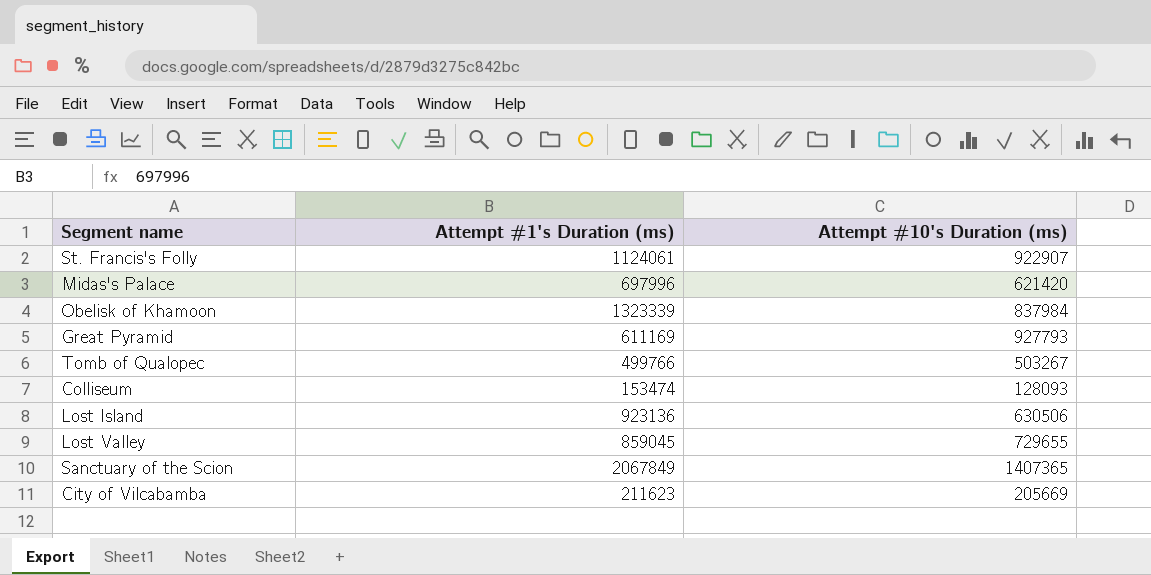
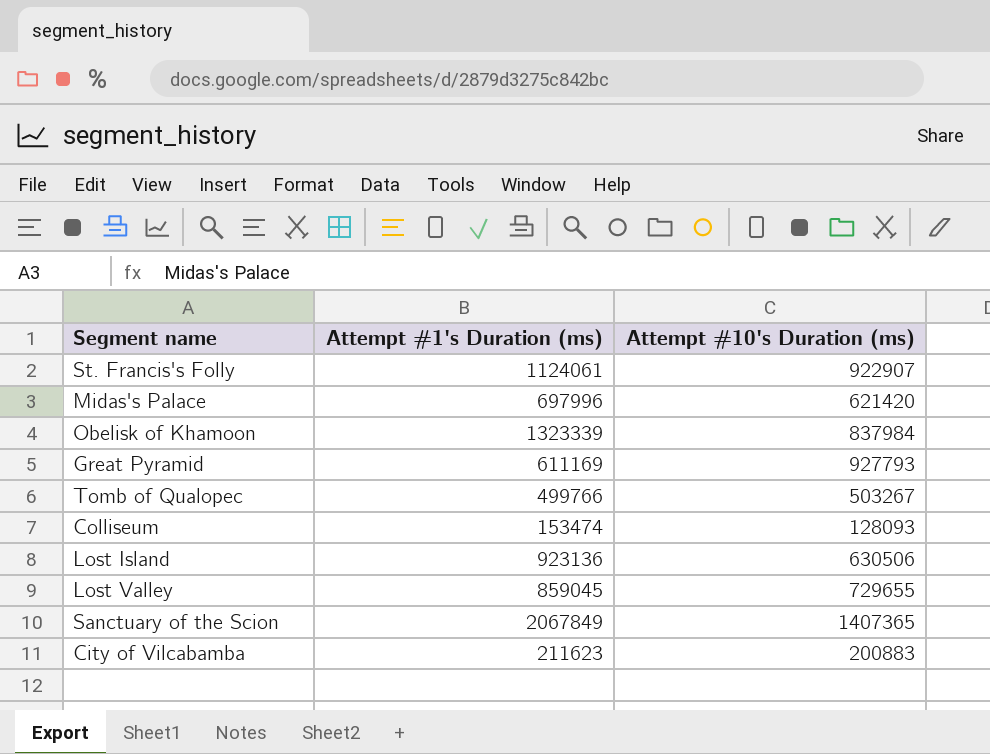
City of Vilcabamba | Attempt #10's Duration (ms): 205669 -> 200883

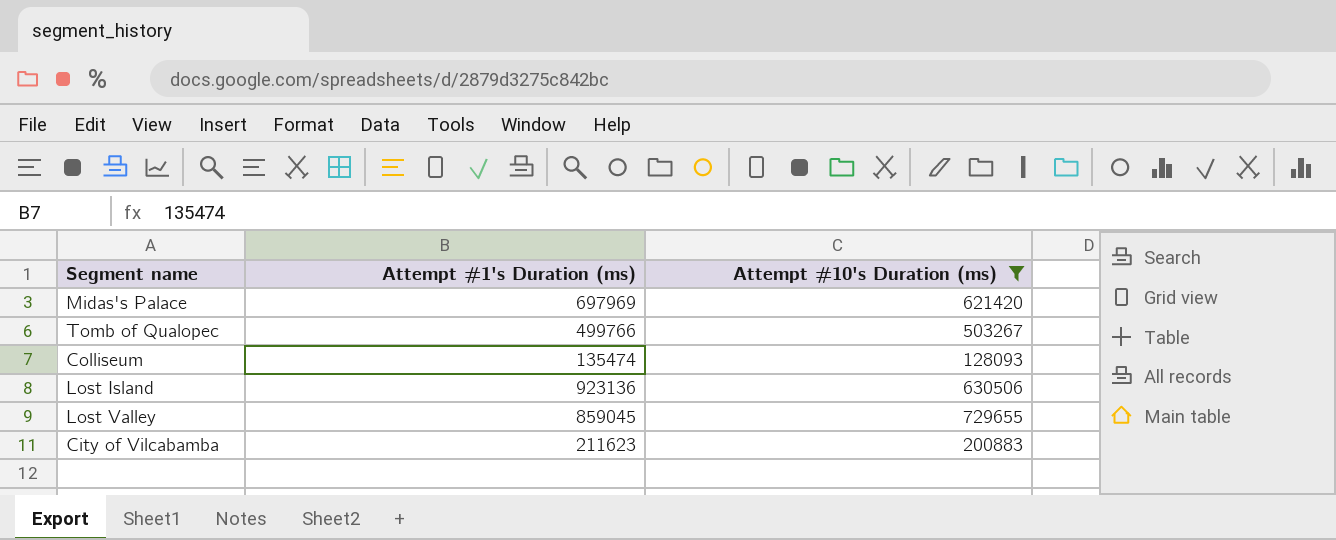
filter: none -> Attempt #10's Duration (ms) <= 729655
Midas's Palace | Attempt #1's Duration (ms): 697996 -> 697969
Colliseum | Attempt #1's Duration (ms): 153474 -> 135474

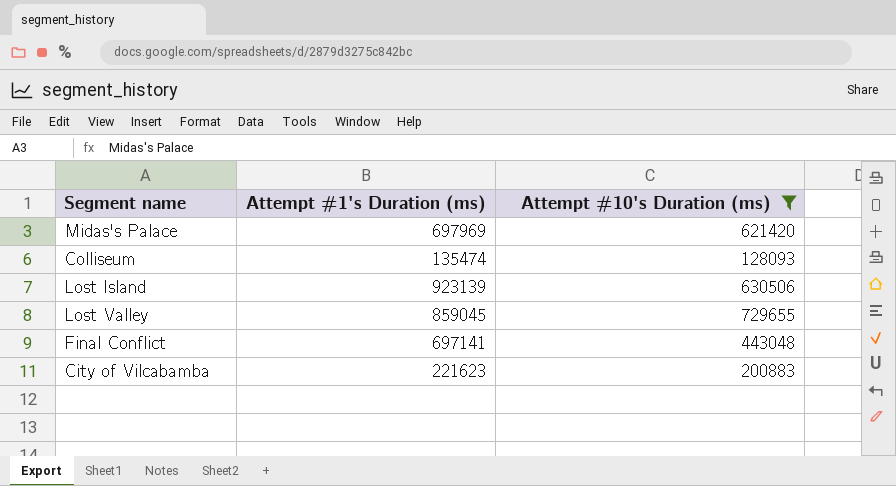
row Tomb of Qualopec: 499766 | 503267 -> none
Lost Island | Attempt #1's Duration (ms): 923136 -> 923139
row Final Conflict: none -> 697141 | 443048
City of Vilcabamba | Attempt #1's Duration (ms): 211623 -> 221623

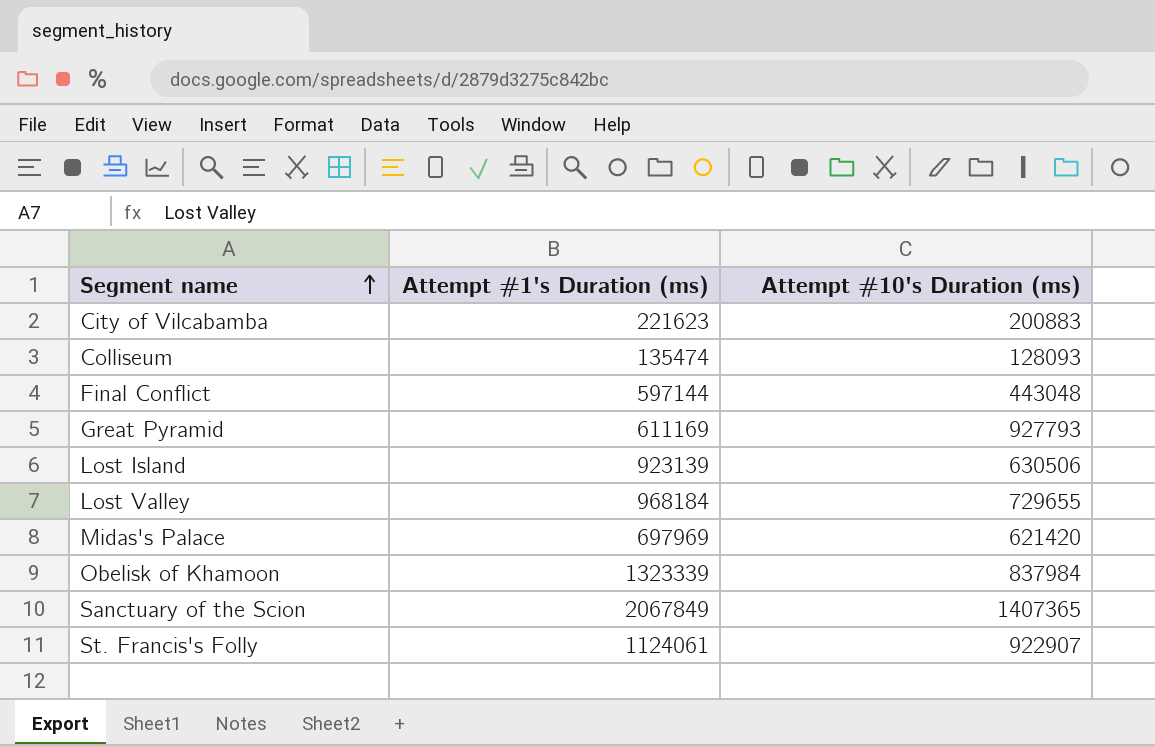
filter: Attempt #10's Duration (ms) <= 729655 -> none
row order: none -> Segment name ascending
Final Conflict | Attempt #1's Duration (ms): 697141 -> 597144
Lost Valley | Attempt #1's Duration (ms): 859045 -> 968184

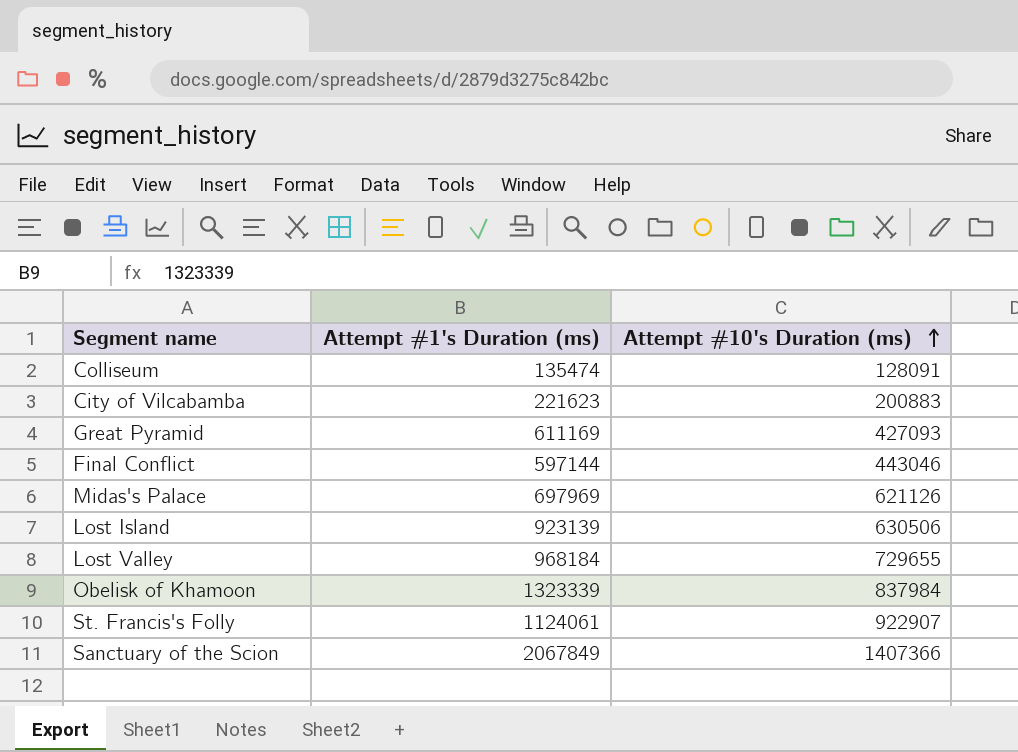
row order: Segment name ascending -> Attempt #10's Duration (ms) ascending
Colliseum | Attempt #10's Duration (ms): 128093 -> 128091
Great Pyramid | Attempt #10's Duration (ms): 927793 -> 427093
Final Conflict | Attempt #10's Duration (ms): 443048 -> 443046
Midas's Palace | Attempt #10's Duration (ms): 621420 -> 621126
Sanctuary of the Scion | Attempt #10's Duration (ms): 1407365 -> 1407366

